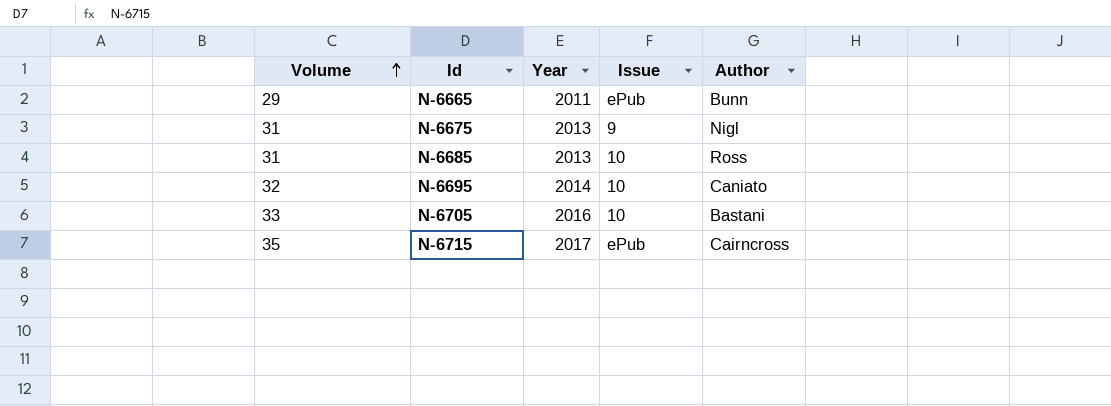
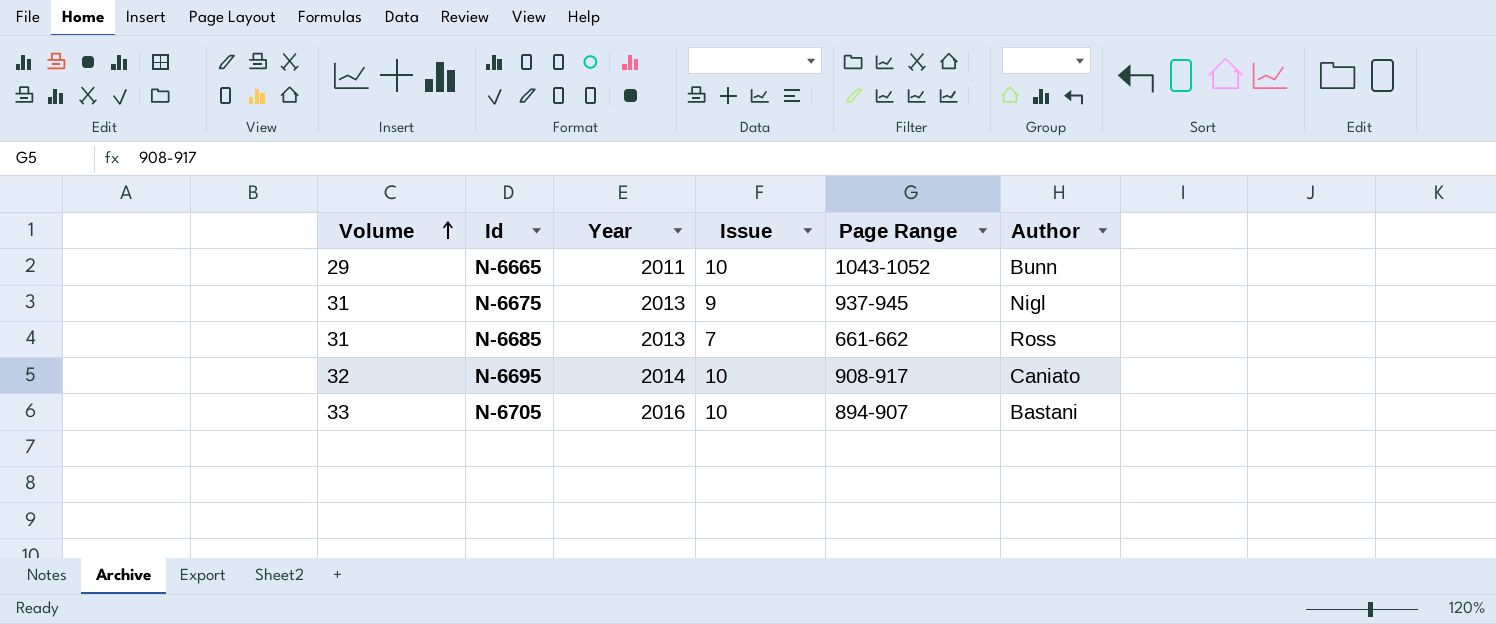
column Page Range | position: none -> 5
row N-6715: 35 | 2017 | ePub | Cairncross -> none
N-6665 | Issue: ePub -> 10
N-6685 | Issue: 10 -> 7

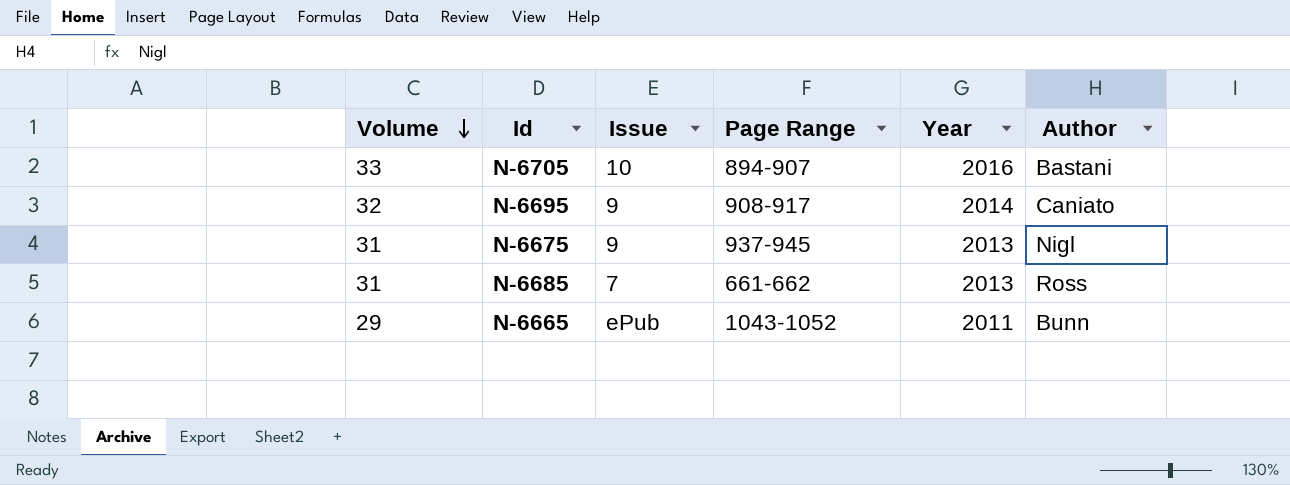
row order: Volume ascending -> Volume descending
column Year | position: 3 -> 5
N-6695 | Issue: 10 -> 9
N-6665 | Issue: 10 -> ePub

